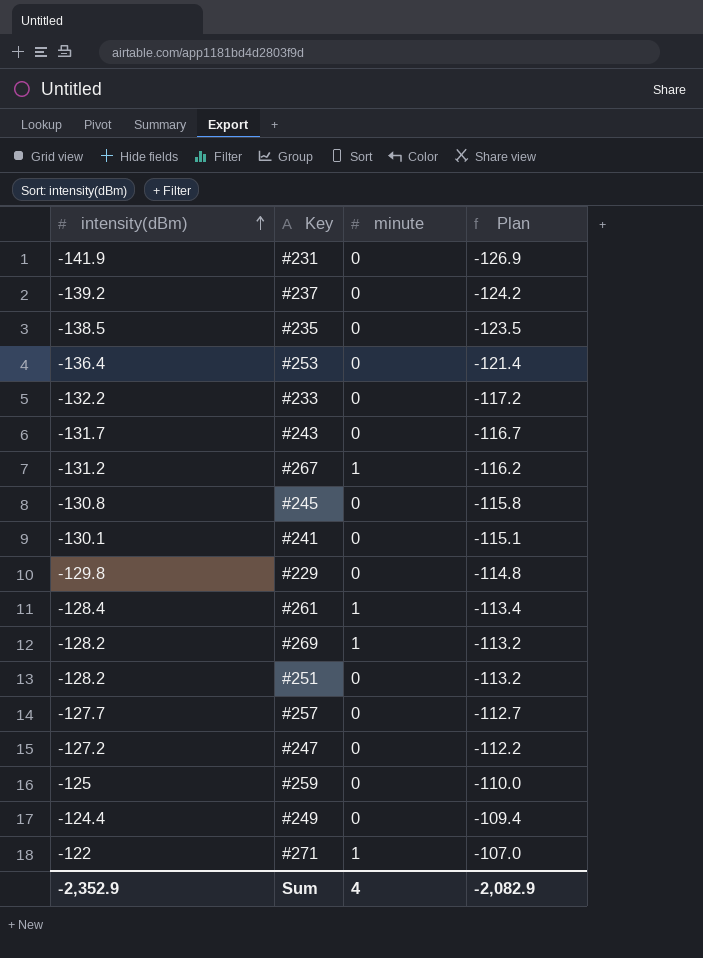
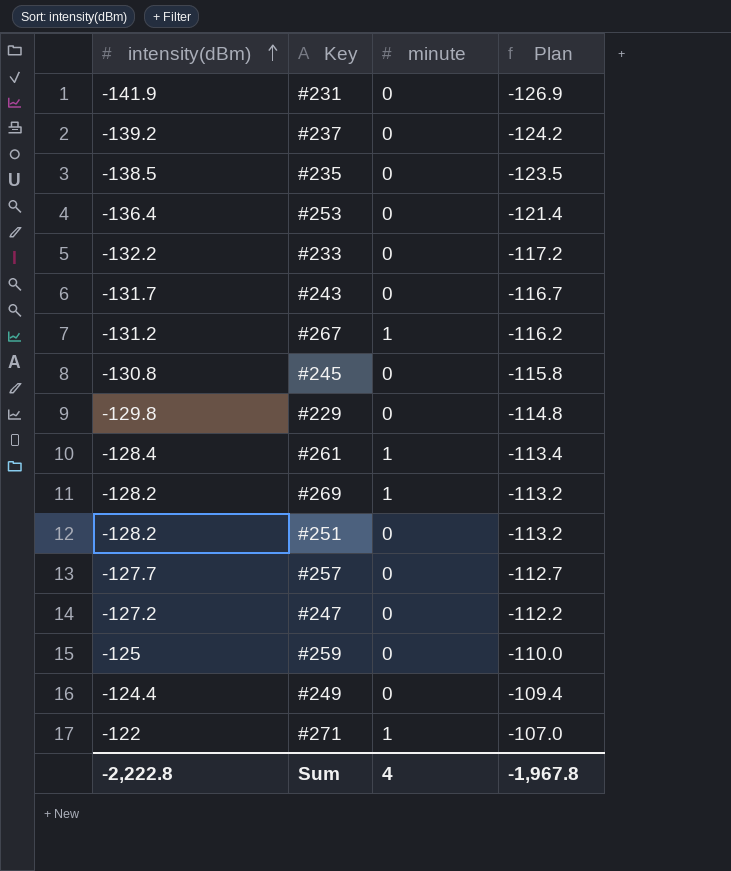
row #241: -130.1 | 0 | -115.1 -> none
Sum | intensity(dBm): -2,352.9 -> -2,222.8
Sum | Plan: -2,082.9 -> -1,967.8

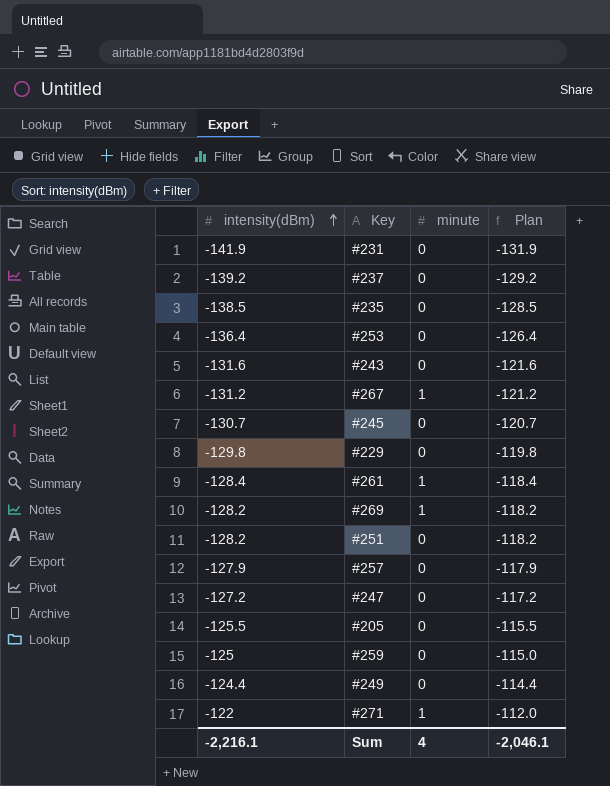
column Plan | formula: [intensity(dBm)] + 15 -> [intensity(dBm)] + 10
row #233: -132.2 | 0 | -117.2 -> none
#243 | intensity(dBm): -131.7 -> -131.6
#245 | intensity(dBm): -130.8 -> -130.7
#257 | intensity(dBm): -127.7 -> -127.9
row #205: none -> -125.5 | 0 | -115.5
Sum | intensity(dBm): -2,222.8 -> -2,216.1
Sum | Plan: -1,967.8 -> -2,046.1

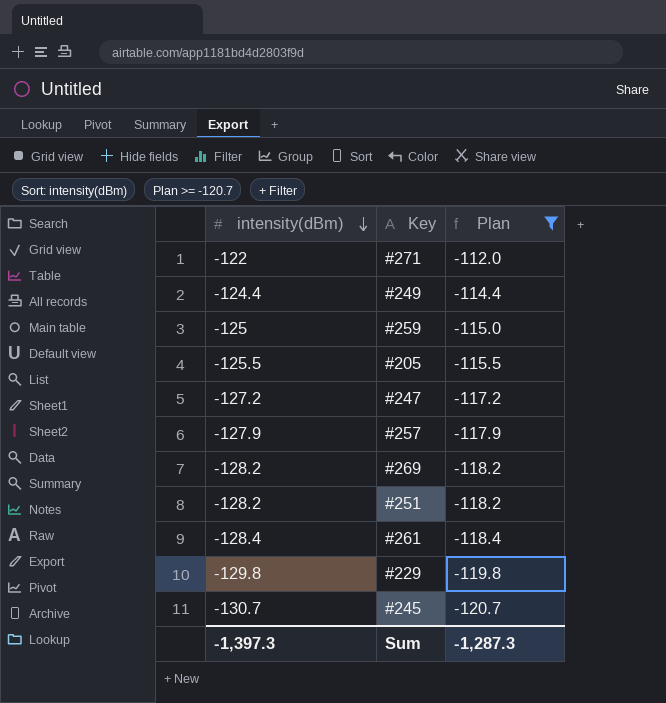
filter: none -> Plan >= -120.7
row order: intensity(dBm) ascending -> intensity(dBm) descending
column minute | position: 3 -> none
Sum | intensity(dBm): -2,216.1 -> -1,397.3
Sum | Plan: -2,046.1 -> -1,287.3

